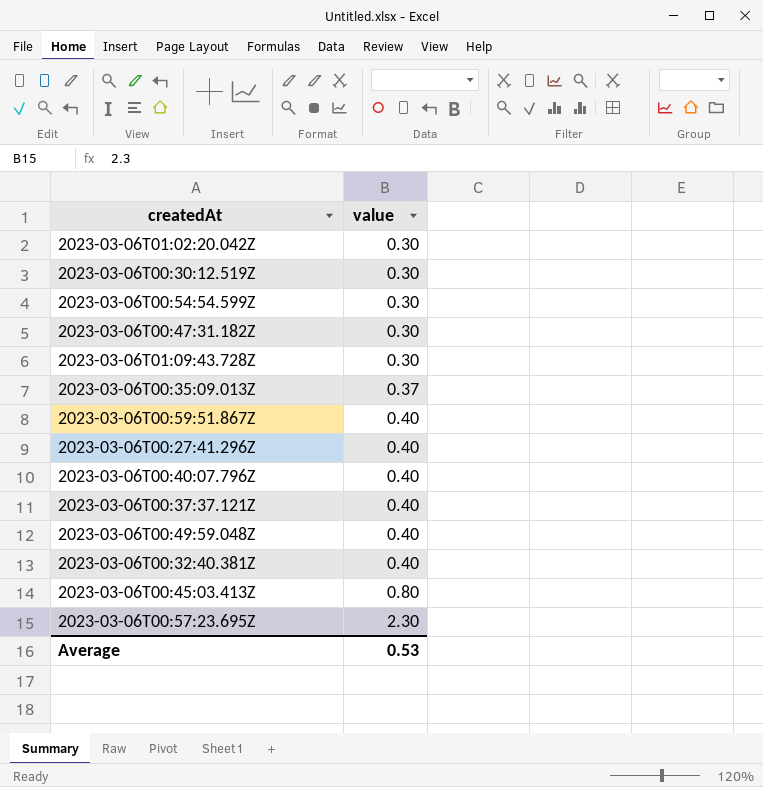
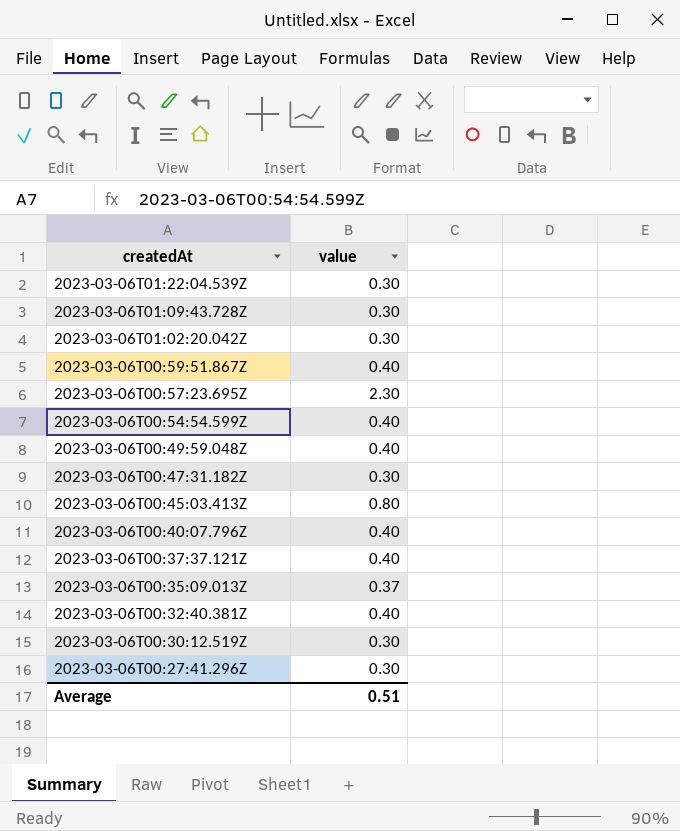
row order: value ascending -> createdAt descending
row 2023-03-06T01:22:04.539Z: none -> 0.30
2023-03-06T00:54:54.599Z | value: 0.30 -> 0.40
2023-03-06T00:27:41.296Z | value: 0.40 -> 0.30
Average | value: 0.53 -> 0.51

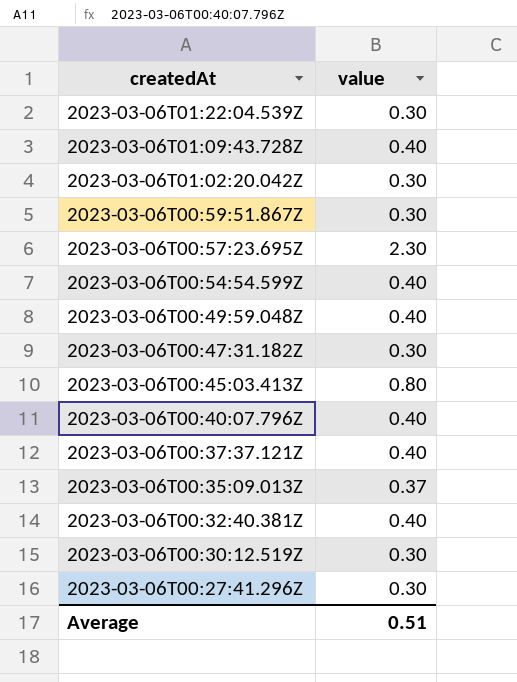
2023-03-06T01:09:43.728Z | value: 0.30 -> 0.40
2023-03-06T00:59:51.867Z | value: 0.40 -> 0.30

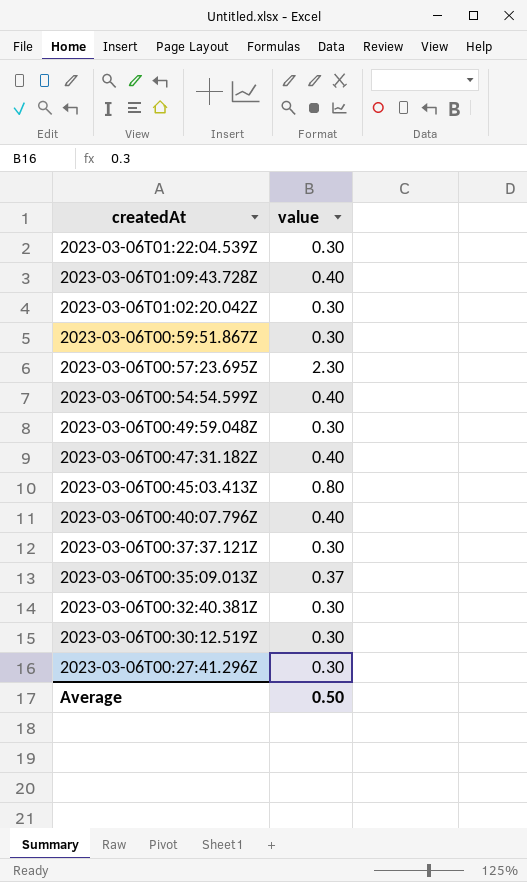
2023-03-06T00:49:59.048Z | value: 0.40 -> 0.30
2023-03-06T00:47:31.182Z | value: 0.30 -> 0.40
2023-03-06T00:37:37.121Z | value: 0.40 -> 0.30
2023-03-06T00:32:40.381Z | value: 0.40 -> 0.30
Average | value: 0.51 -> 0.50

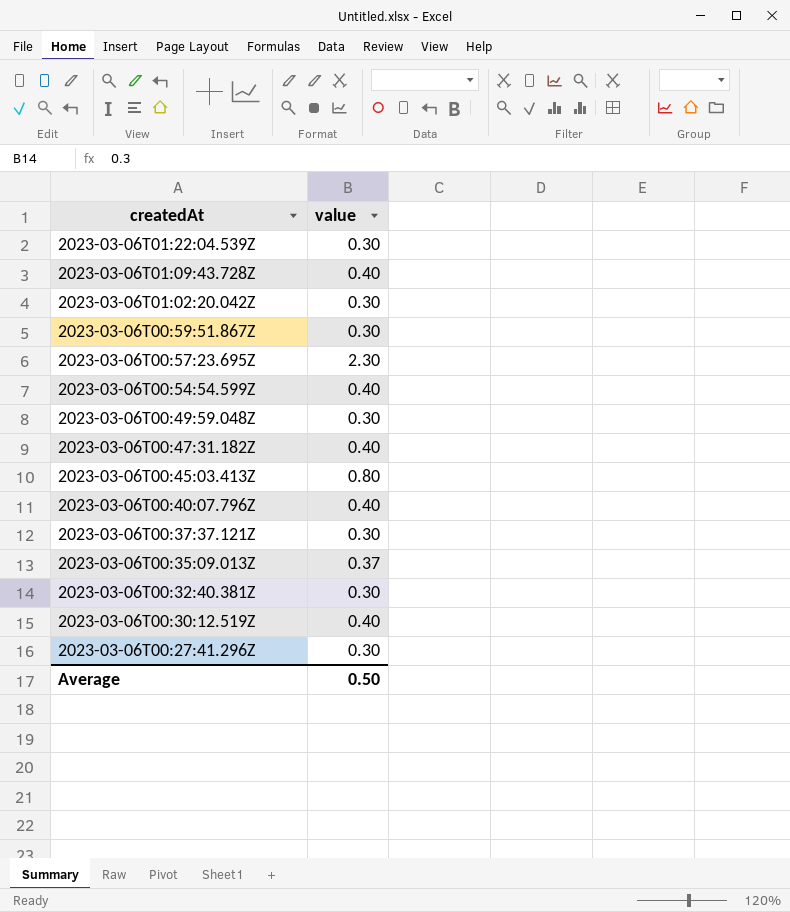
2023-03-06T00:30:12.519Z | value: 0.30 -> 0.40

